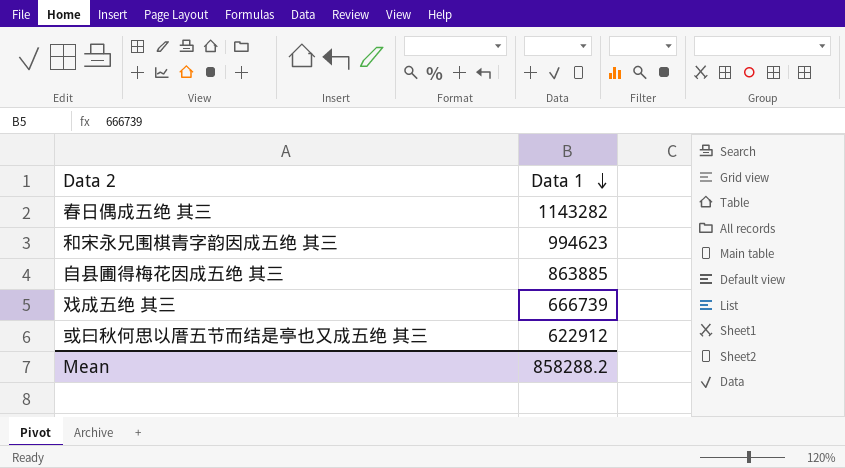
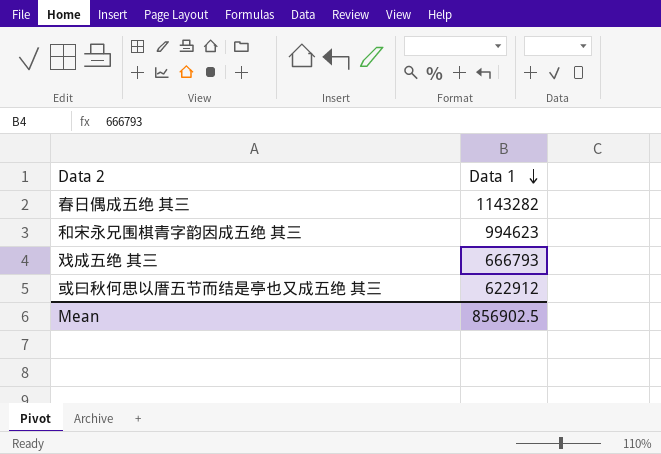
row 自县圃得梅花因成五绝 其三: 863885 -> none
戏成五绝 其三 | Data 1: 666739 -> 666793
Mean | Data 1: 858288.2 -> 856902.5

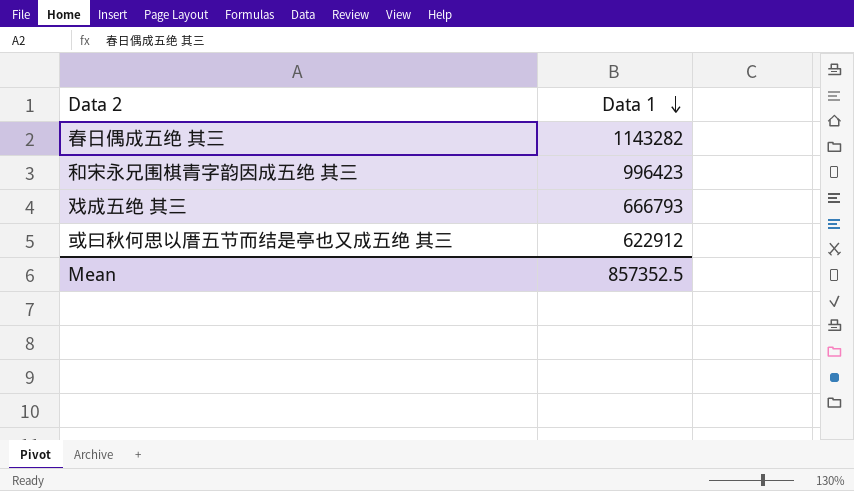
和宋永兄围棋青字韵因成五绝 其三 | Data 1: 994623 -> 996423
Mean | Data 1: 856902.5 -> 857352.5

